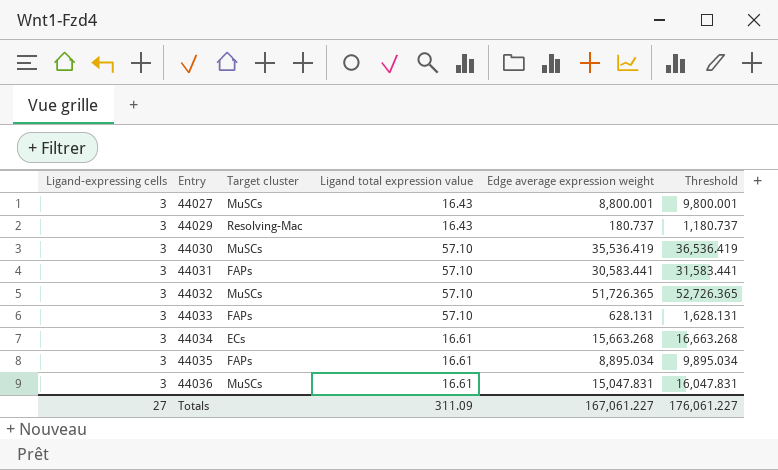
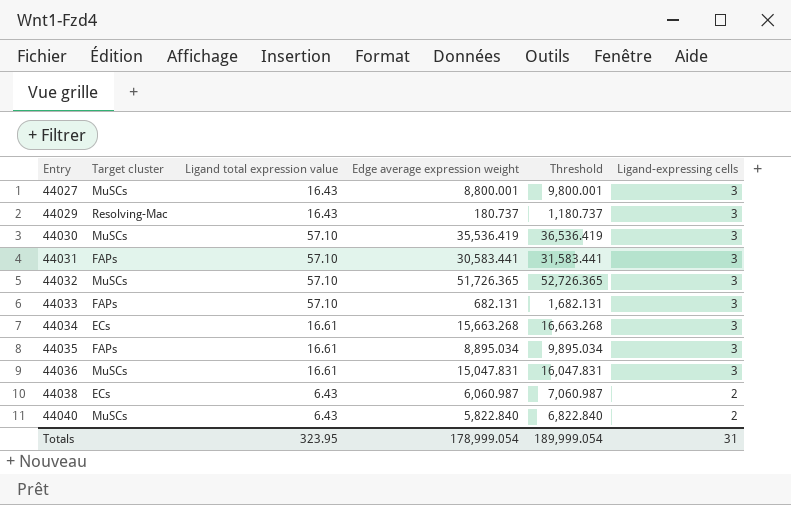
column Ligand-expressing cells | position: 1 -> 6
44033 | Edge average expression weight: 628.131 -> 682.131
44033 | Threshold: 1,628.131 -> 1,682.131
row 44038: none -> ECs | 6.43 | 6,060.987 | 7,060.987 | 2
row 44040: none -> MuSCs | 6.43 | 5,822.840 | 6,822.840 | 2
Totals | Ligand total expression value: 311.09 -> 323.95
Totals | Edge average expression weight: 167,061.227 -> 178,999.054
Totals | Threshold: 176,061.227 -> 189,999.054
Totals | Ligand-expressing cells: 27 -> 31

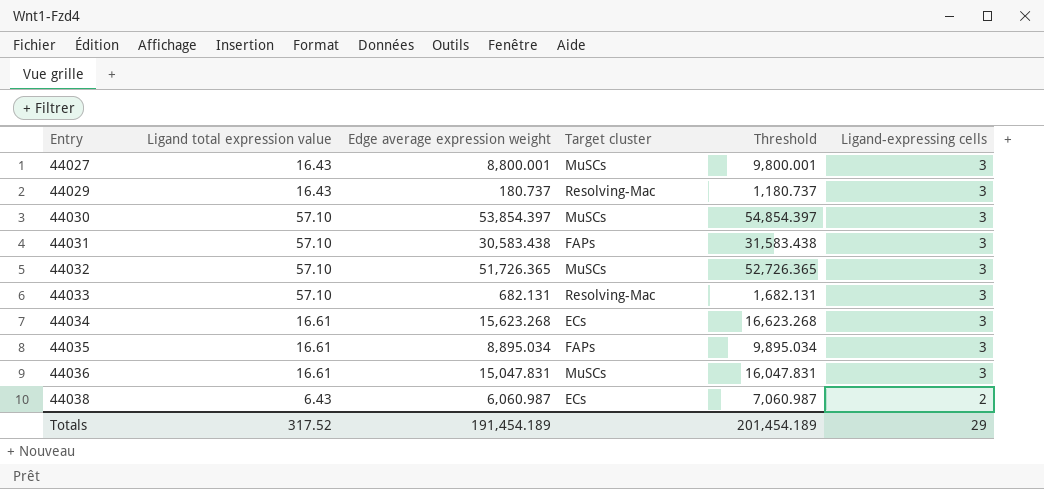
column Target cluster | position: 2 -> 4
row 44040: MuSCs | 6.43 | 5,822.840 | 6,822.840 | 2 -> none
44030 | Edge average expression weight: 35,536.419 -> 53,854.397
44030 | Threshold: 36,536.419 -> 54,854.397
44031 | Edge average expression weight: 30,583.441 -> 30,583.438
44031 | Threshold: 31,583.441 -> 31,583.438
44033 | Target cluster: FAPs -> Resolving-Mac
44034 | Edge average expression weight: 15,663.268 -> 15,623.268
44034 | Threshold: 16,663.268 -> 16,623.268
Totals | Ligand total expression value: 323.95 -> 317.52
Totals | Edge average expression weight: 178,999.054 -> 191,454.189
Totals | Threshold: 189,999.054 -> 201,454.189
Totals | Ligand-expressing cells: 31 -> 29

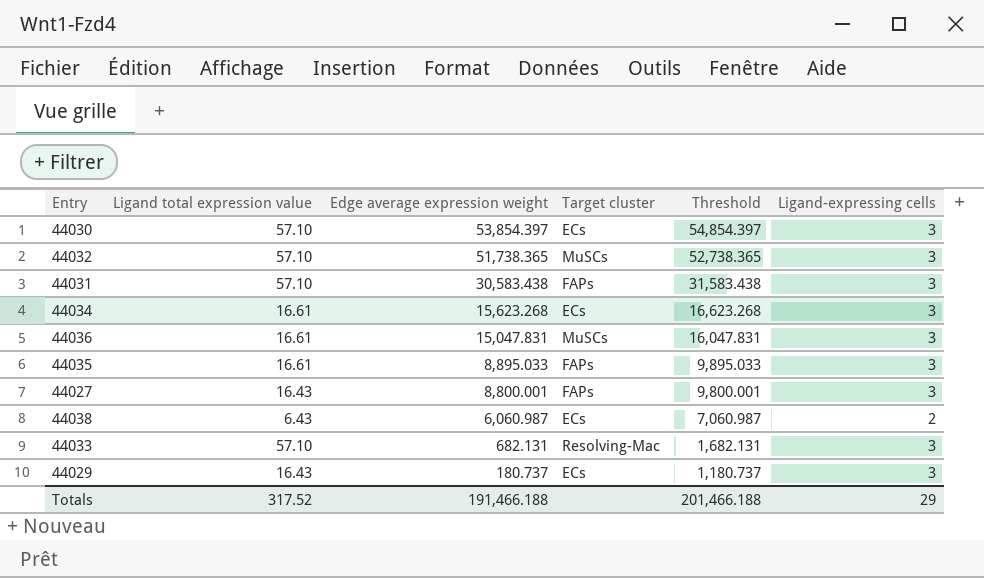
row order: Entry ascending -> Edge average expression weight descending
44030 | Target cluster: MuSCs -> ECs
44032 | Edge average expression weight: 51,726.365 -> 51,738.365
44032 | Threshold: 52,726.365 -> 52,738.365
44035 | Edge average expression weight: 8,895.034 -> 8,895.033
44035 | Threshold: 9,895.034 -> 9,895.033
44027 | Target cluster: MuSCs -> FAPs
44029 | Target cluster: Resolving-Mac -> ECs
Totals | Edge average expression weight: 191,454.189 -> 191,466.188
Totals | Threshold: 201,454.189 -> 201,466.188

